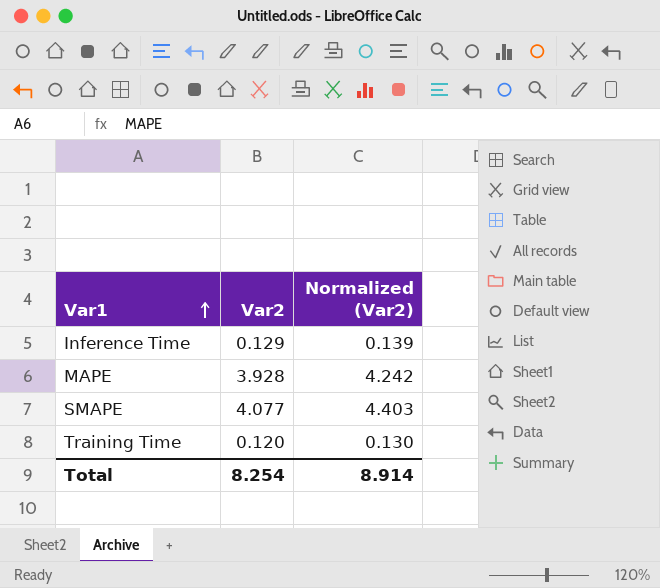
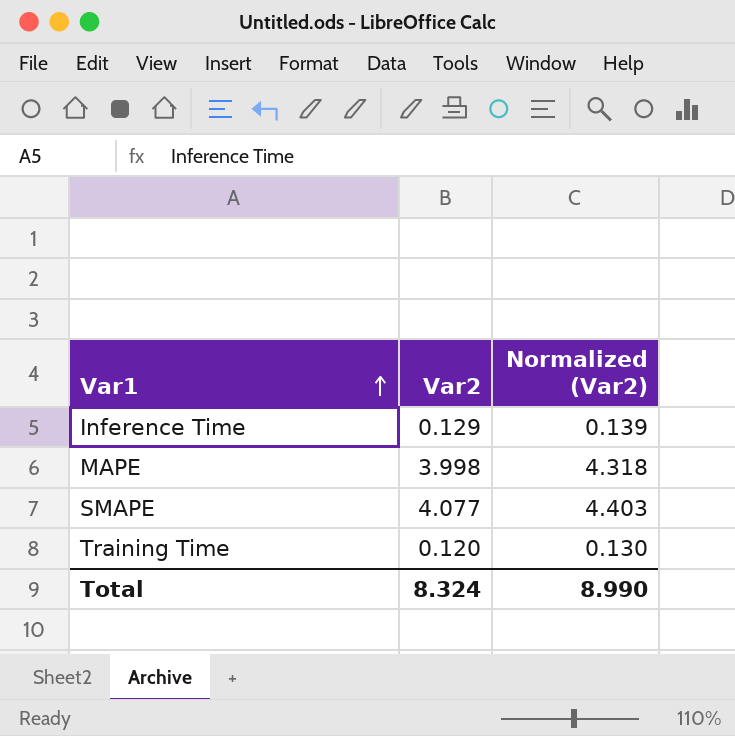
MAPE | Var2: 3.928 -> 3.998
MAPE | Normalized (Var2): 4.242 -> 4.318
Total | Var2: 8.254 -> 8.324
Total | Normalized (Var2): 8.914 -> 8.990

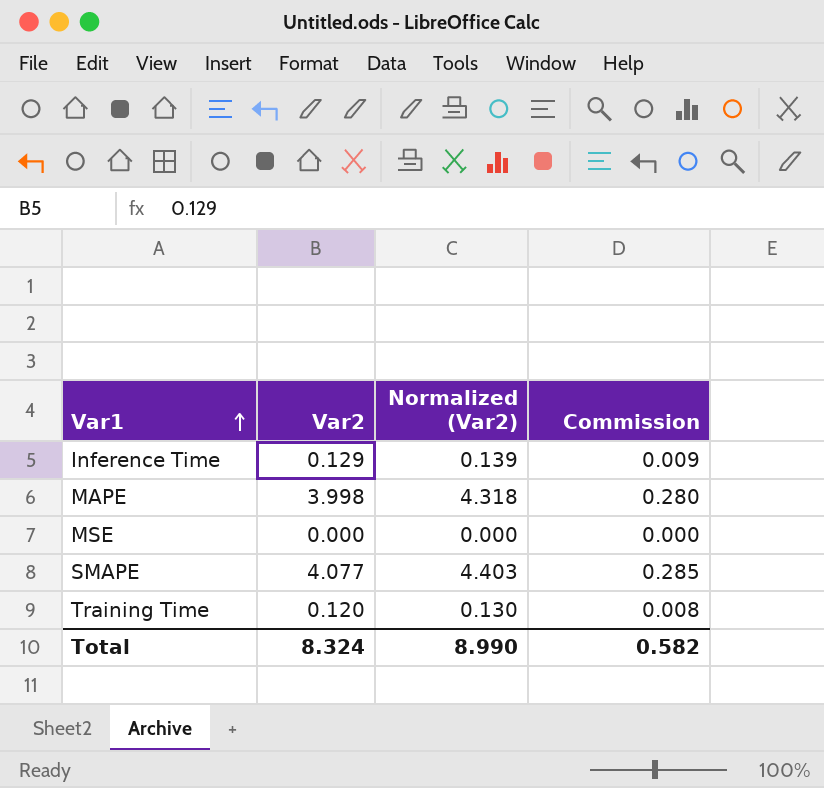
column Commission | formula: none -> [Var2] * 0.07
row MSE: none -> 0.000 | 0.000 | 0.000

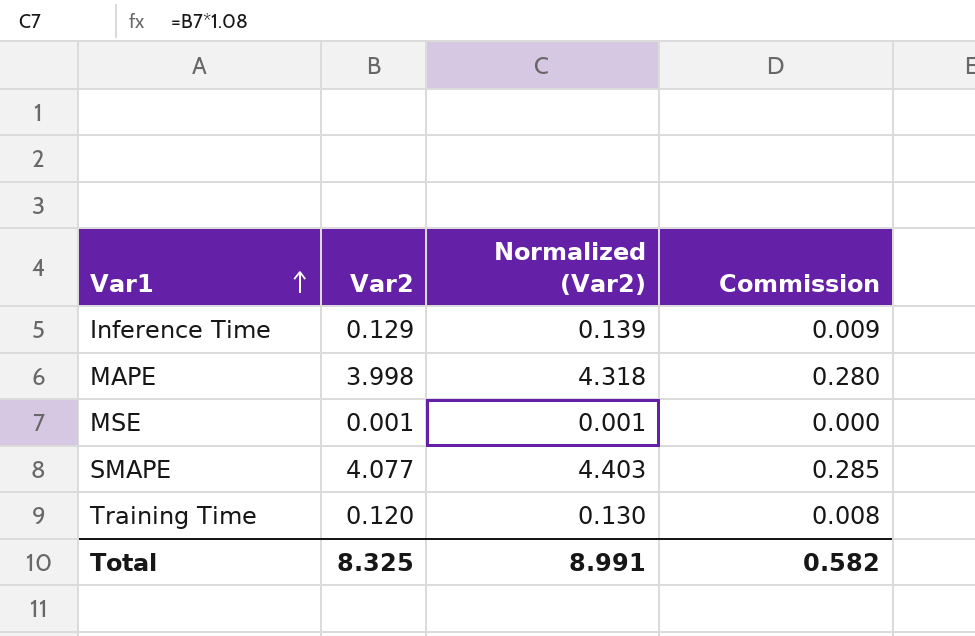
MSE | Var2: 0.000 -> 0.001
MSE | Normalized (Var2): 0.000 -> 0.001
Total | Var2: 8.324 -> 8.325
Total | Normalized (Var2): 8.990 -> 8.991

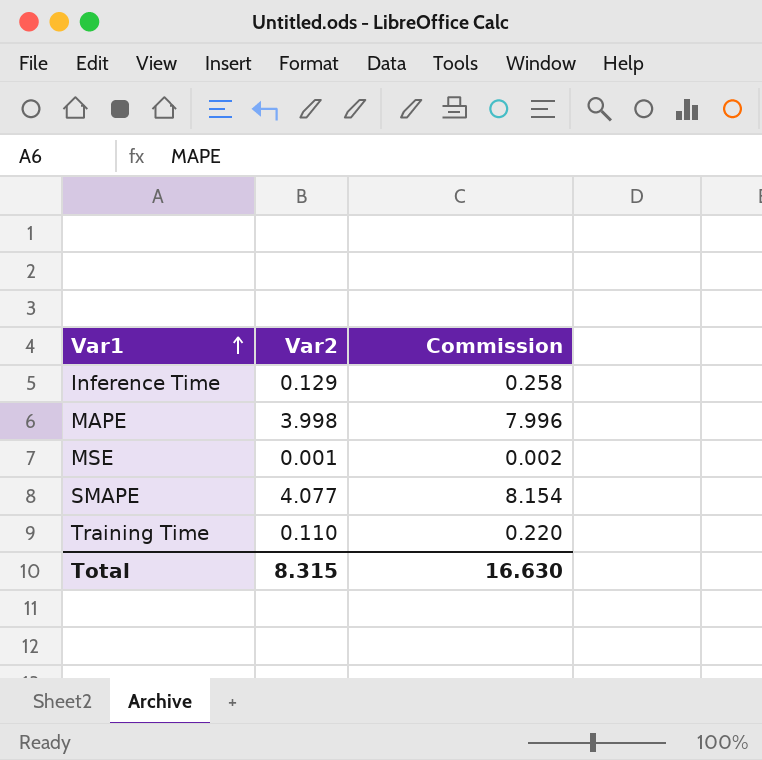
column Normalized (Var2) | formula: [Var2] * 1.08 -> none
column Commission | formula: [Var2] * 0.07 -> [Var2] * 2
Training Time | Var2: 0.120 -> 0.110
Total | Var2: 8.325 -> 8.315
Total | Commission: 0.582 -> 16.630

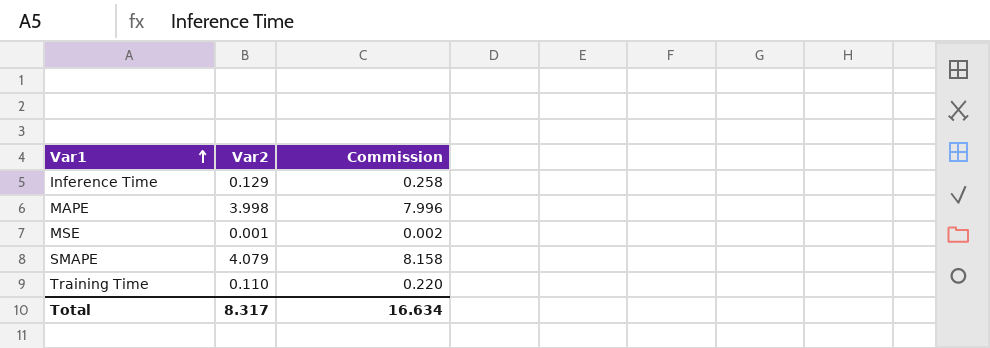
SMAPE | Var2: 4.077 -> 4.079
SMAPE | Commission: 8.154 -> 8.158
Total | Var2: 8.315 -> 8.317
Total | Commission: 16.630 -> 16.634

